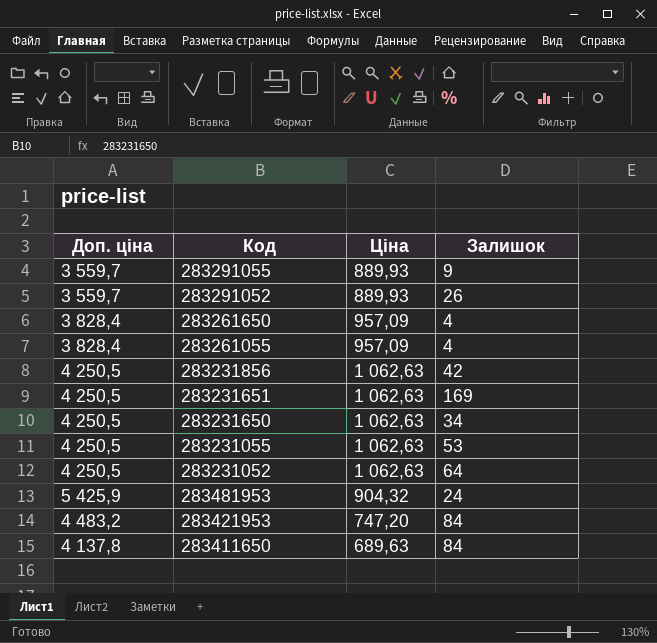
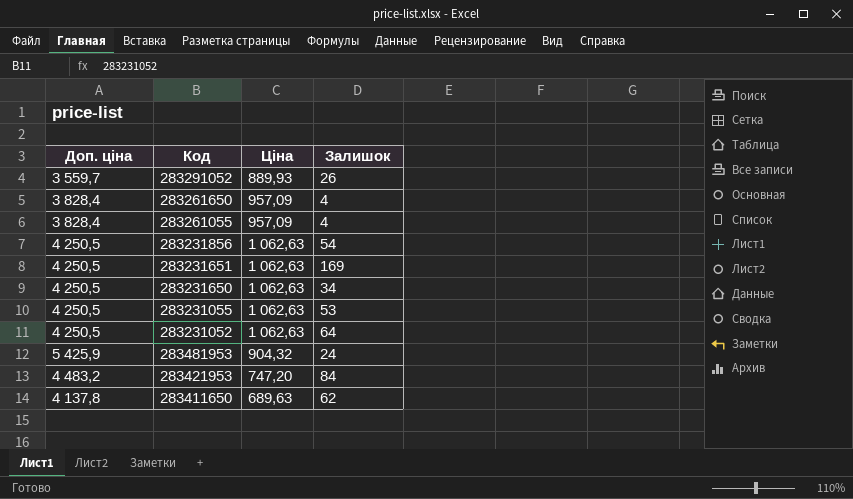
row 283291055: 3 559,7 | 889,93 | 9 -> none
283231856 | Залишок: 42 -> 54
283411650 | Залишок: 84 -> 62

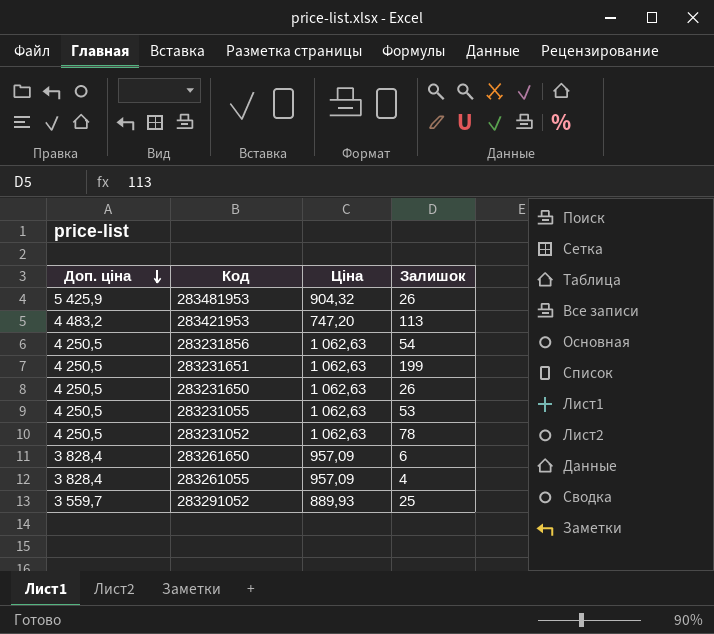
row order: none -> Доп. ціна descending
row 283411650: 4 137,8 | 689,63 | 62 -> none
283481953 | Залишок: 24 -> 26
283421953 | Залишок: 84 -> 113
283231651 | Залишок: 169 -> 199
283231650 | Залишок: 34 -> 26
283231052 | Залишок: 64 -> 78
283261650 | Залишок: 4 -> 6
283291052 | Залишок: 26 -> 25

